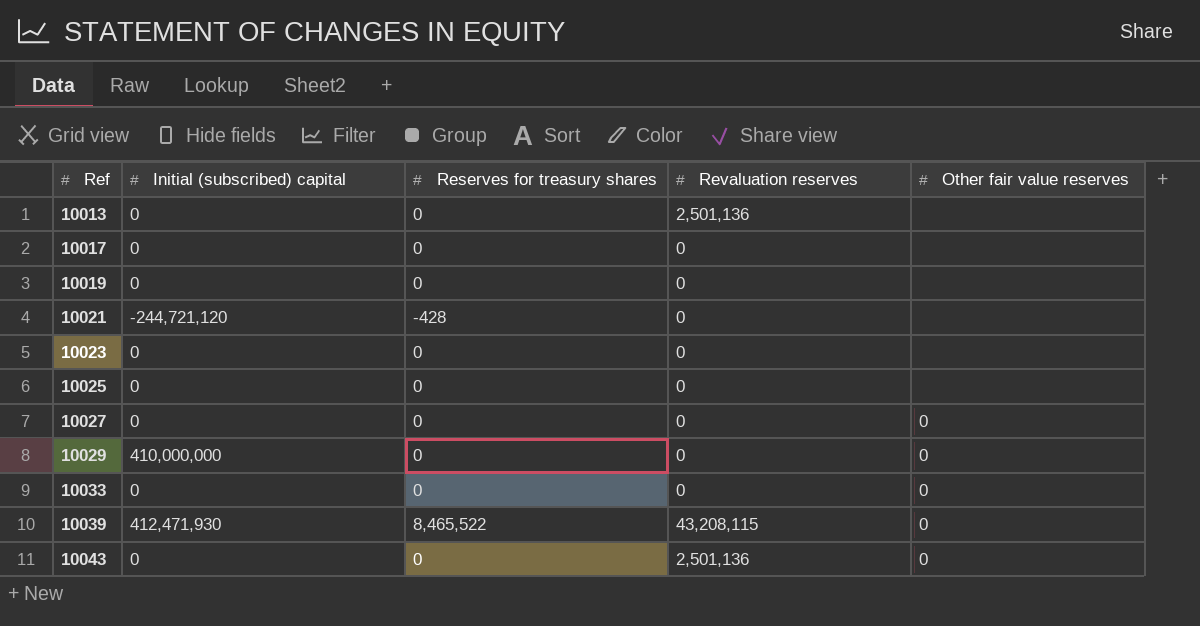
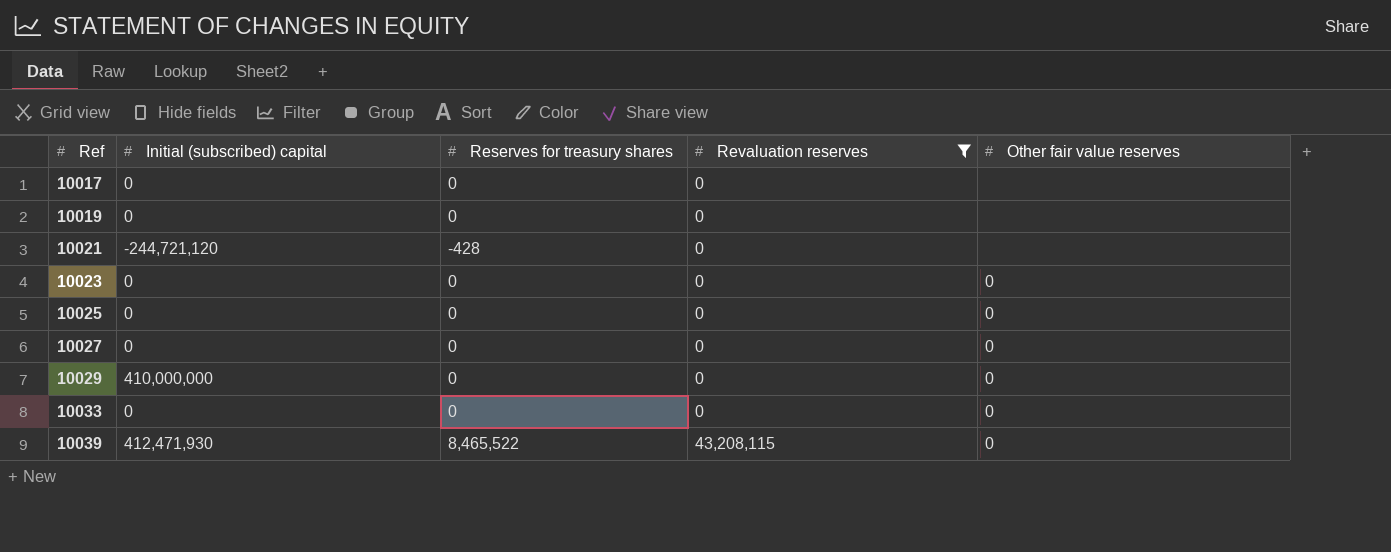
filter: none -> Revaluation reserves != 2,501,136
10023 | Other fair value reserves: none -> 0
10025 | Other fair value reserves: none -> 0

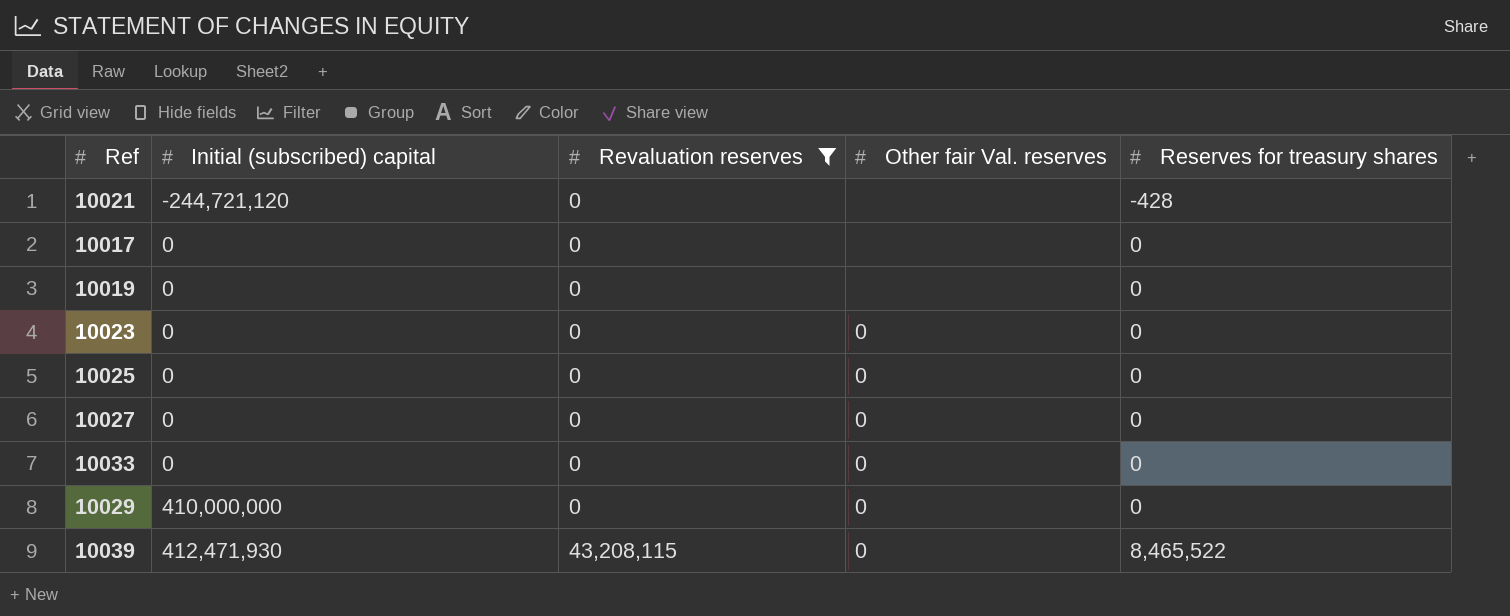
row order: Ref ascending -> Initial (subscribed) capital ascending
column name: Other fair value reserves -> Other fair Val. reserves
column Reserves for treasury shares | position: 3 -> 5

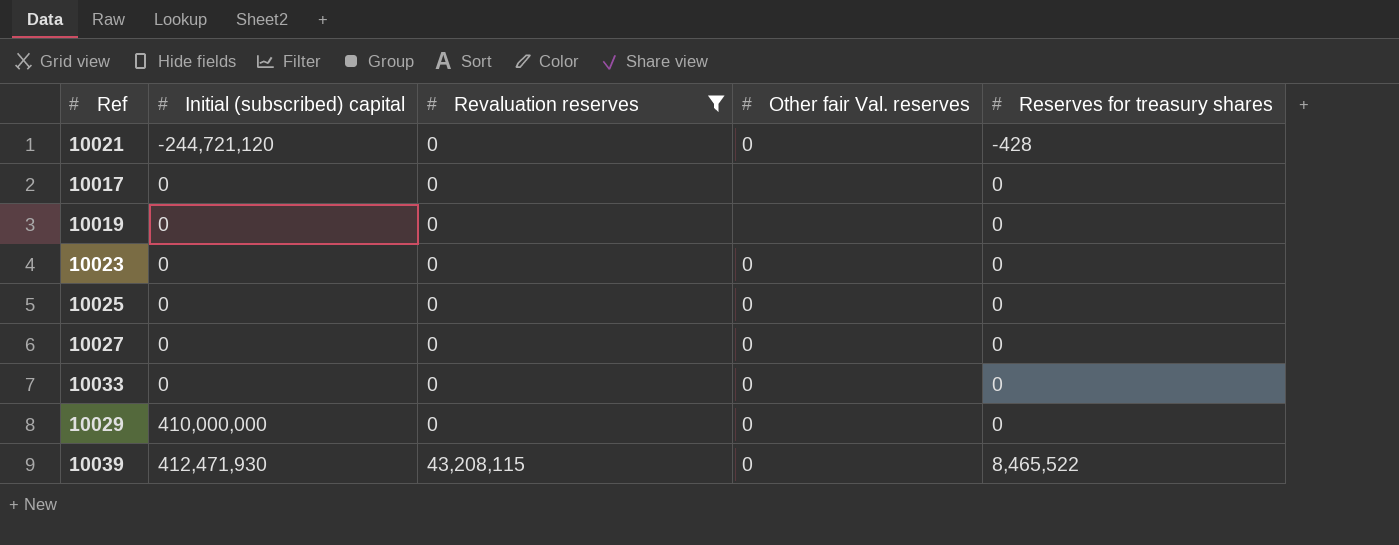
10021 | Other fair Val. reserves: none -> 0

